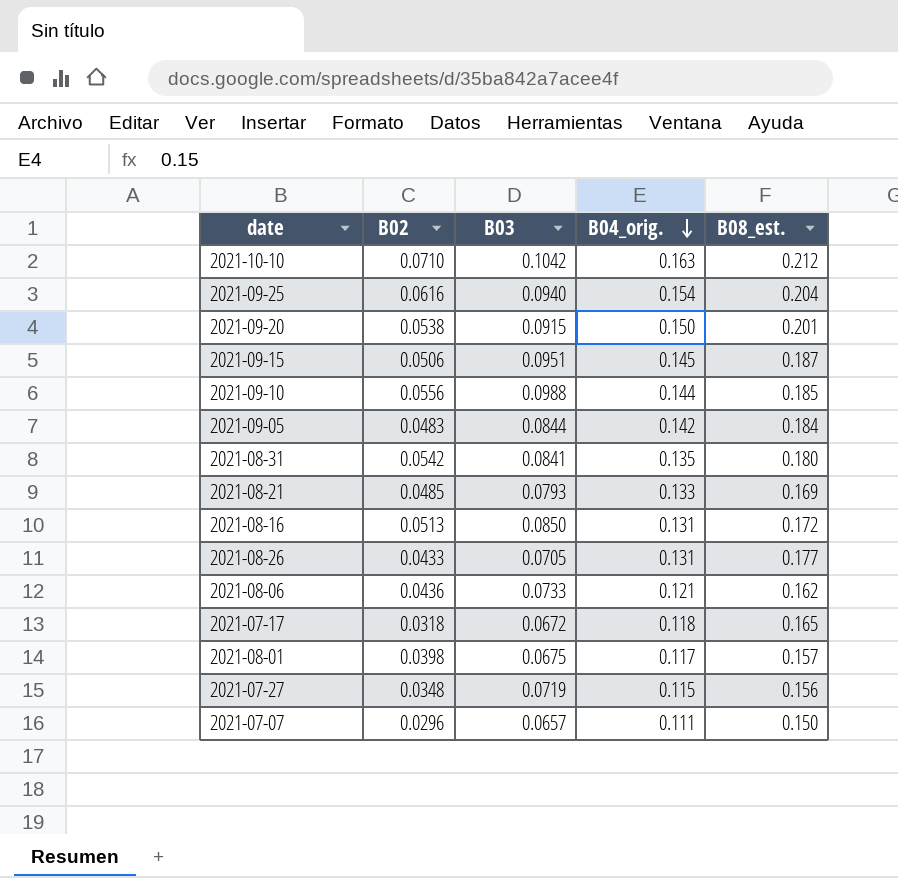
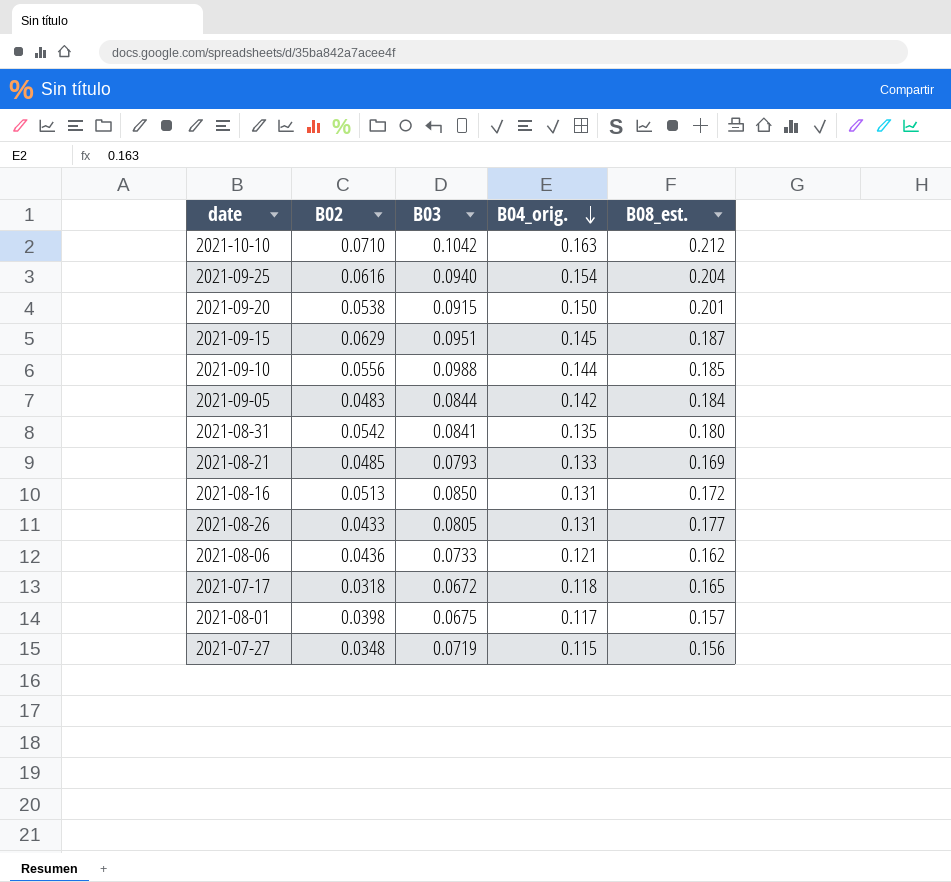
row 2021-07-07: 0.0296 | 0.0657 | 0.111 | 0.150 -> none
2021-09-15 | B02: 0.0506 -> 0.0629
2021-08-26 | B03: 0.0705 -> 0.0805

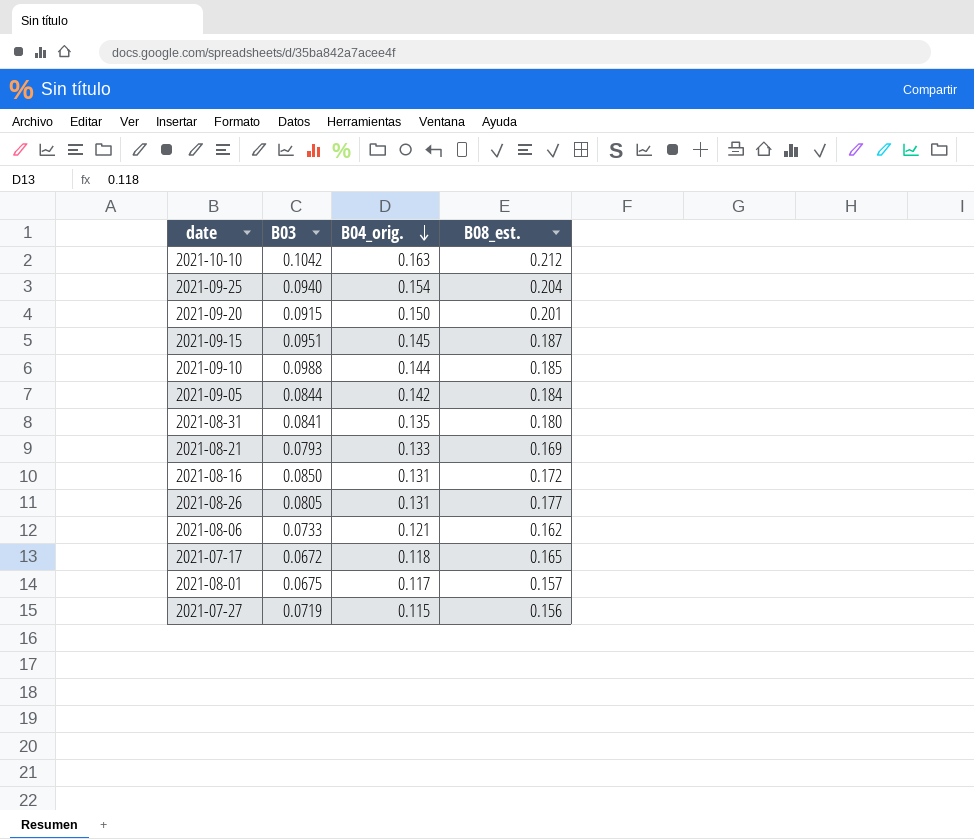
column B02 | position: 2 -> none

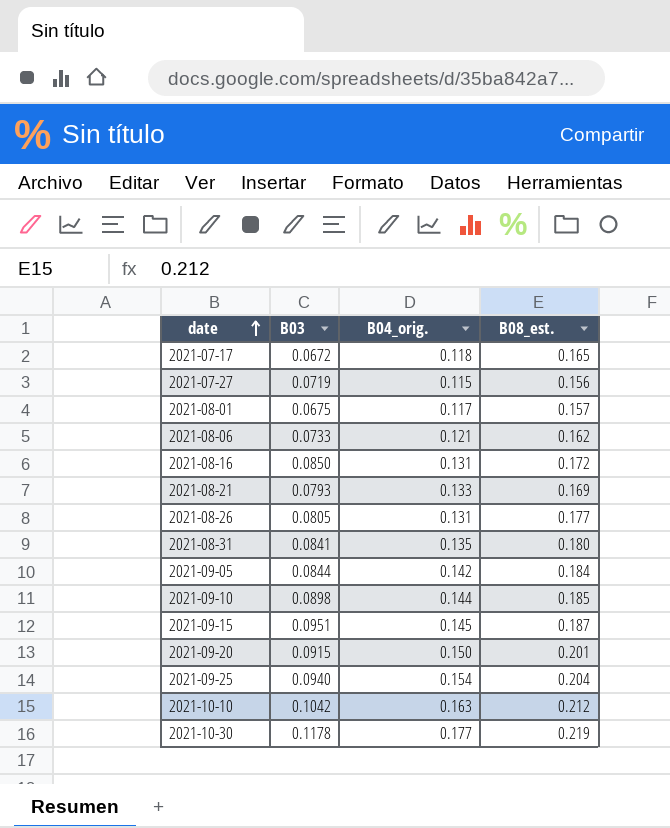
row order: B04_orig. descending -> date ascending
2021-09-10 | B03: 0.0988 -> 0.0898
row 2021-10-30: none -> 0.1178 | 0.177 | 0.219

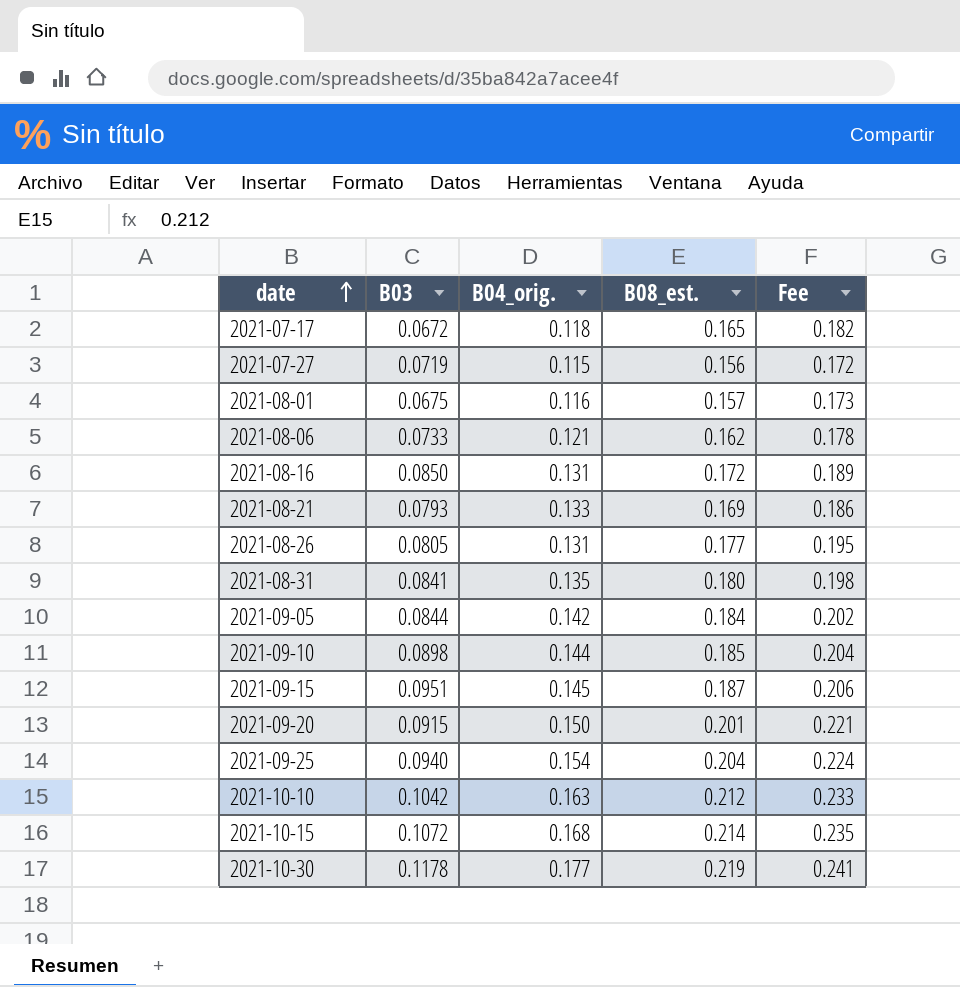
column Fee | formula: none -> [B08_est.] * 1.1
2021-08-01 | B04_orig.: 0.117 -> 0.116
row 2021-10-15: none -> 0.1072 | 0.168 | 0.214 | 0.235

